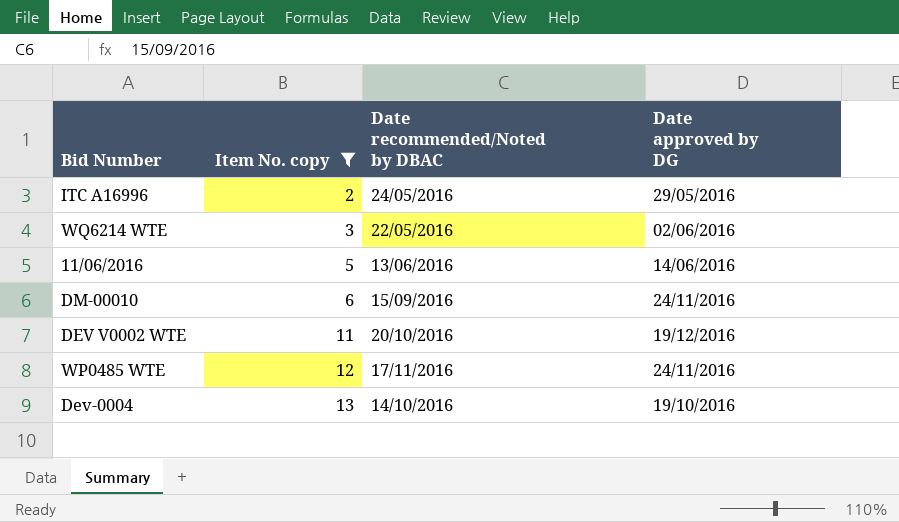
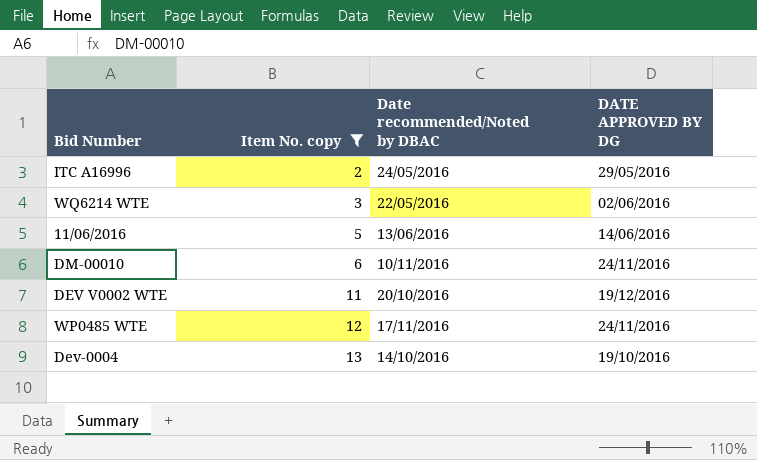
column name: Date approved by DG -> DATE APPROVED BY DG
DM-00010 | Date recommended/Noted by DBAC: 15/09/2016 -> 10/11/2016

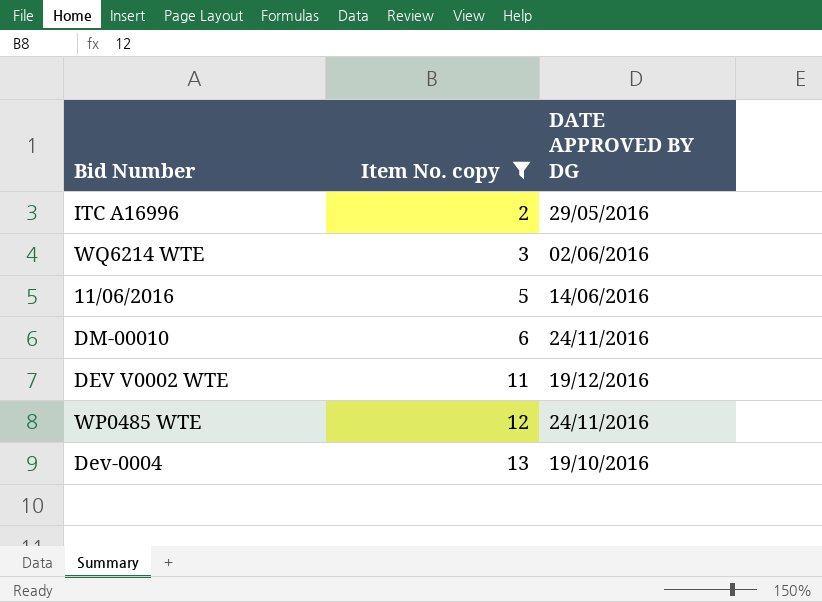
column Date recommended/Noted by DBAC | position: 3 -> none

